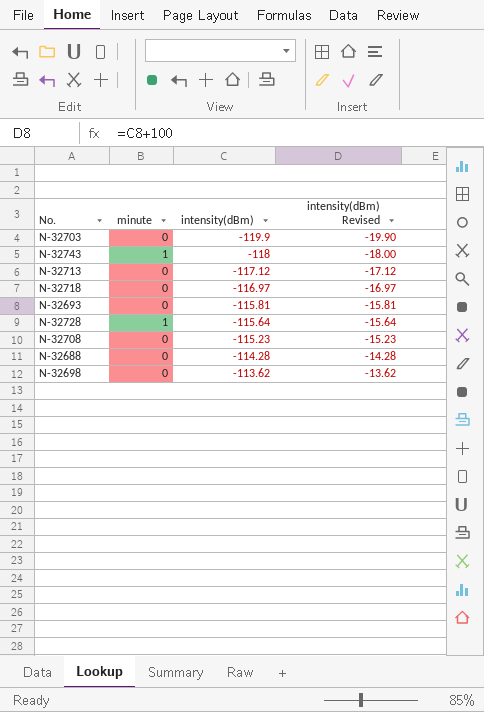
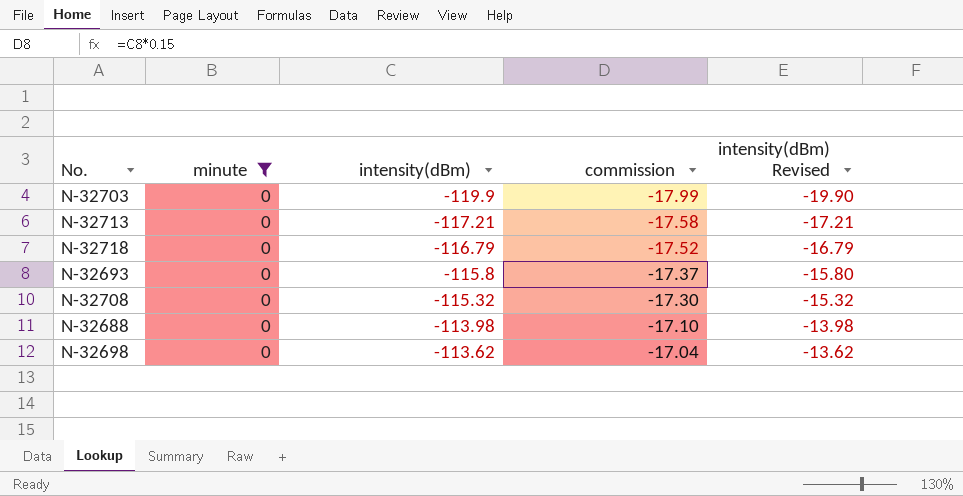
filter: none -> minute = 0
column commission | formula: none -> [intensity(dBm)] * 0.15
N-32713 | intensity(dBm): -117.12 -> -117.21
N-32713 | intensity(dBm) Revised: -17.12 -> -17.21
N-32718 | intensity(dBm): -116.97 -> -116.79
N-32718 | intensity(dBm) Revised: -16.97 -> -16.79
N-32693 | intensity(dBm): -115.81 -> -115.8
N-32693 | intensity(dBm) Revised: -15.81 -> -15.80
N-32708 | intensity(dBm): -115.23 -> -115.32
N-32708 | intensity(dBm) Revised: -15.23 -> -15.32
N-32688 | intensity(dBm): -114.28 -> -113.98
N-32688 | intensity(dBm) Revised: -14.28 -> -13.98

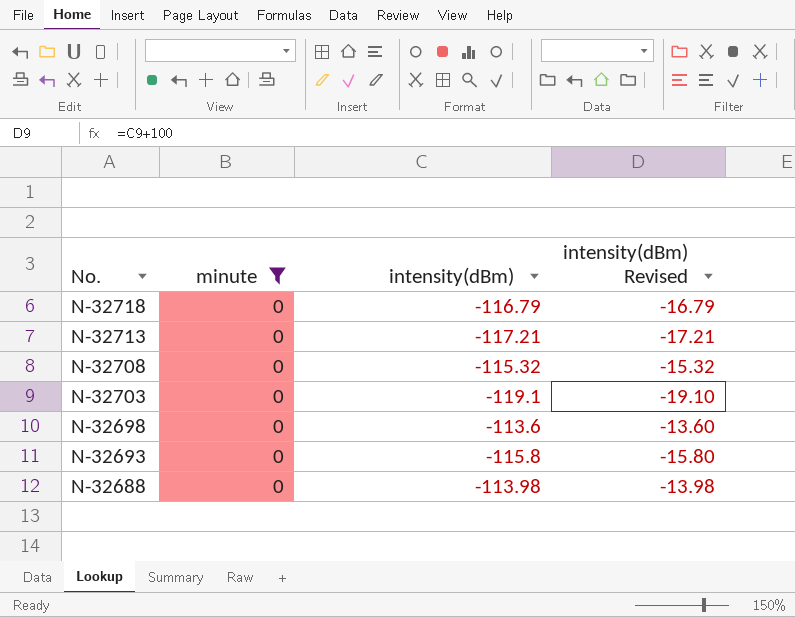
row order: intensity(dBm) ascending -> No. descending
column commission | formula: [intensity(dBm)] * 0.15 -> none
N-32703 | intensity(dBm): -119.9 -> -119.1
N-32703 | intensity(dBm) Revised: -19.90 -> -19.10
N-32698 | intensity(dBm): -113.62 -> -113.6
N-32698 | intensity(dBm) Revised: -13.62 -> -13.60

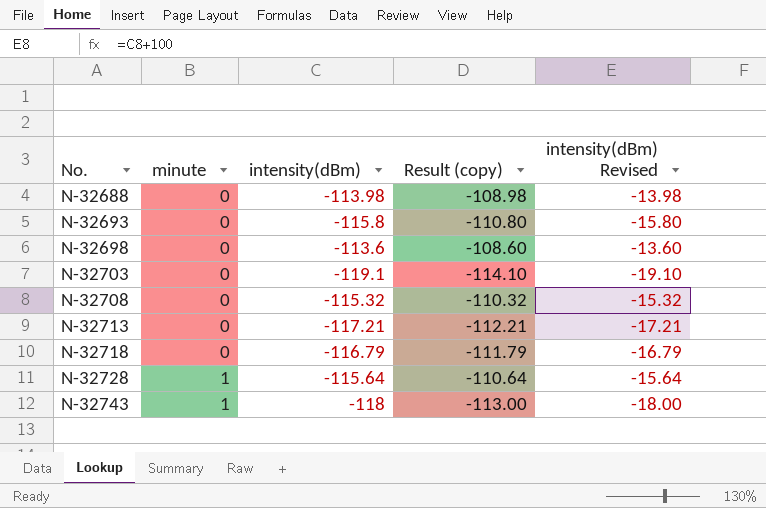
filter: minute = 0 -> none
row order: No. descending -> No. ascending
column Result (copy) | formula: none -> [intensity(dBm)] + 5

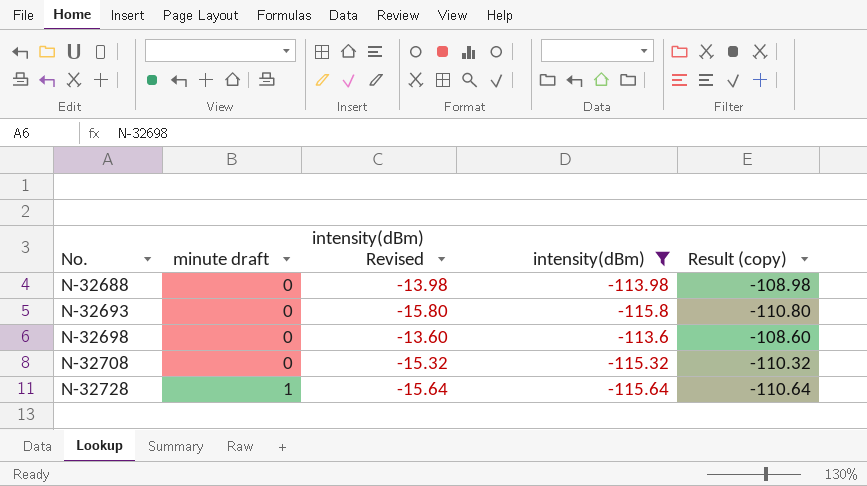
filter: none -> intensity(dBm) >= -115.8
column name: minute -> minute draft
column intensity(dBm) Revised | position: 5 -> 3

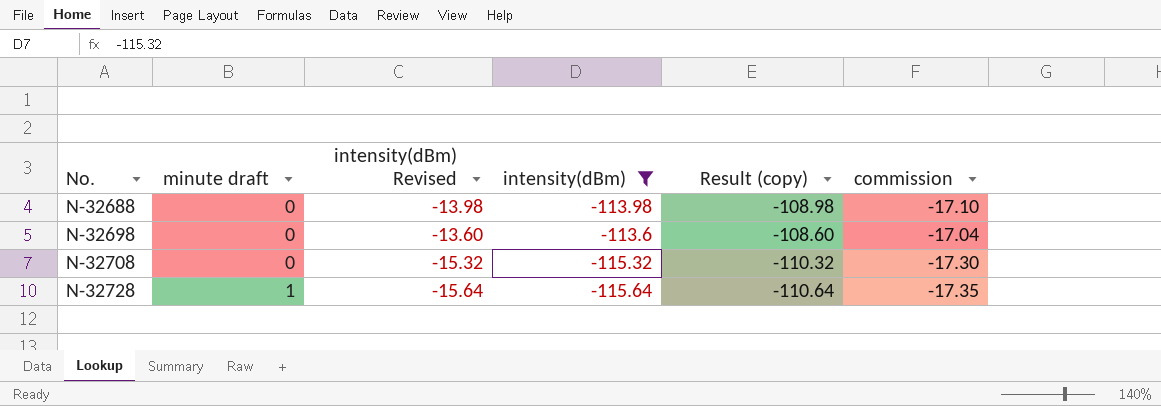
column commission | formula: none -> [intensity(dBm)] * 0.15
row N-32693: 0 | -15.80 | -115.8 | -110.80 -> none

